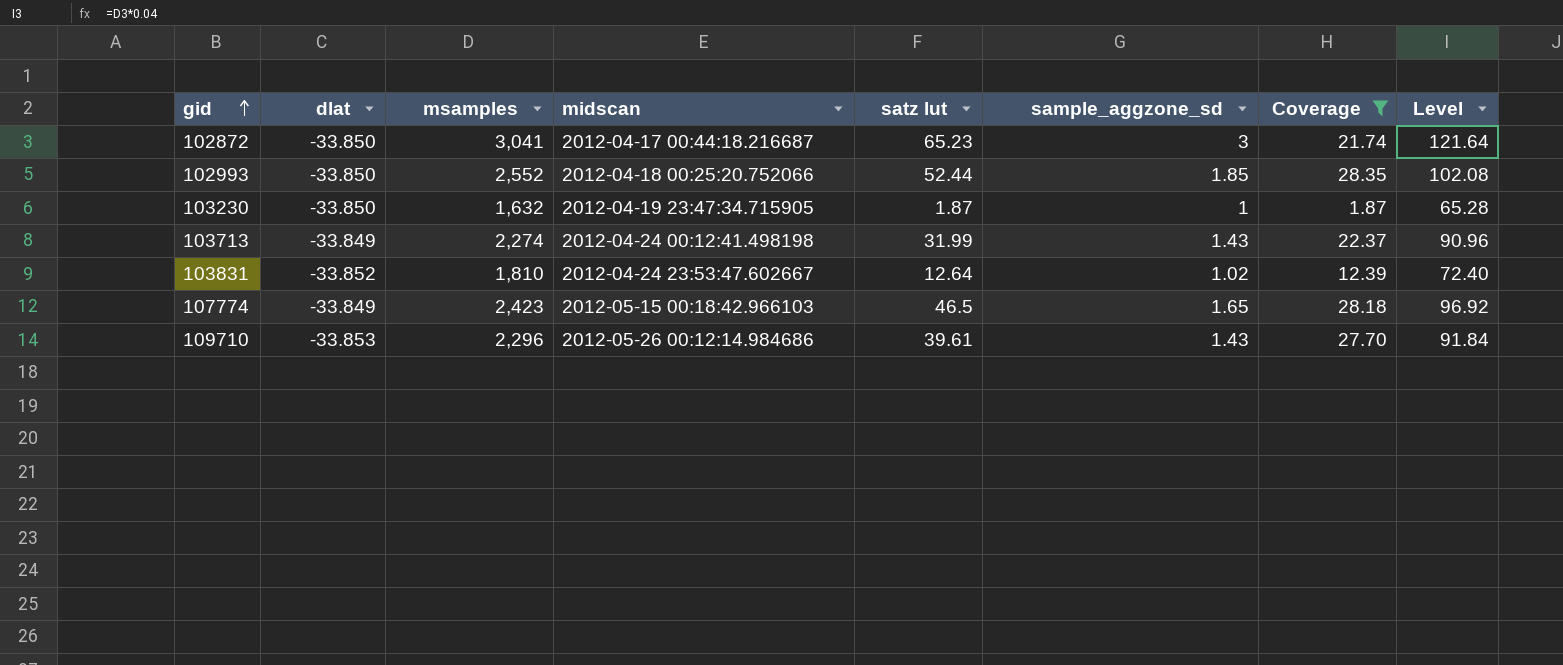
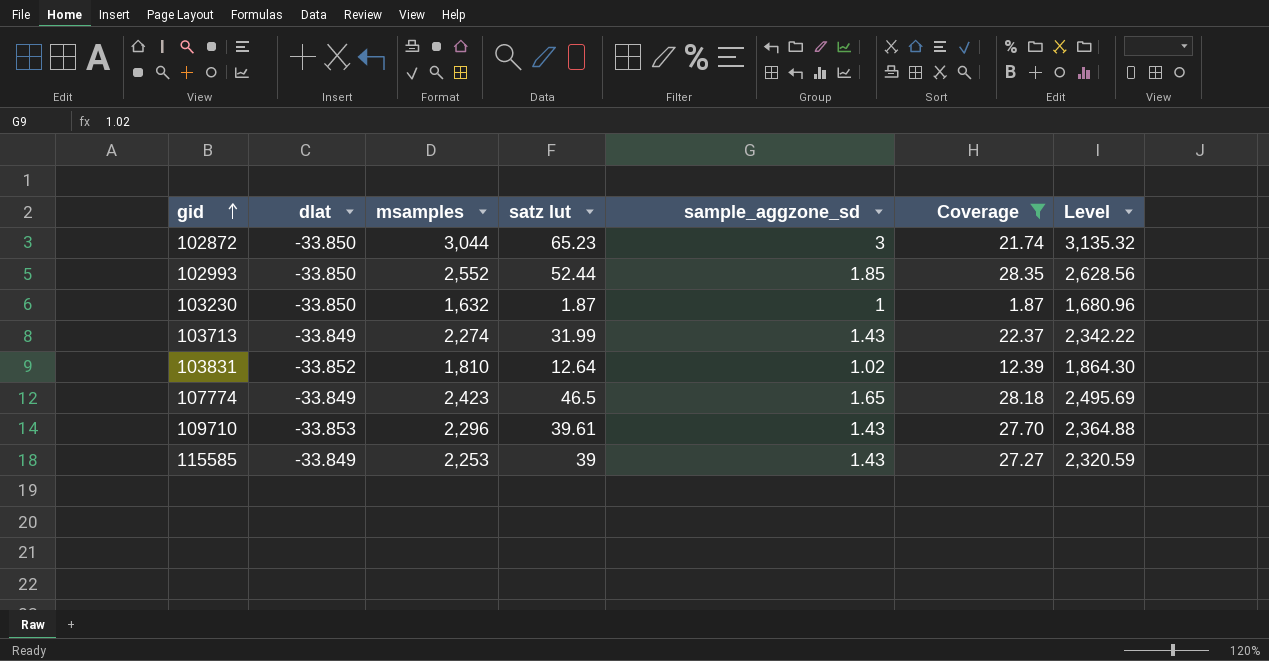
column midscan | position: 4 -> none
column Level | formula: [msamples] * 0.04 -> [msamples] * 1.03
102872 | msamples: 3,041 -> 3,044
row 115585: none -> -33.849 | 2,253 | 39 | 1.43 | 27.27 | 2,320.59

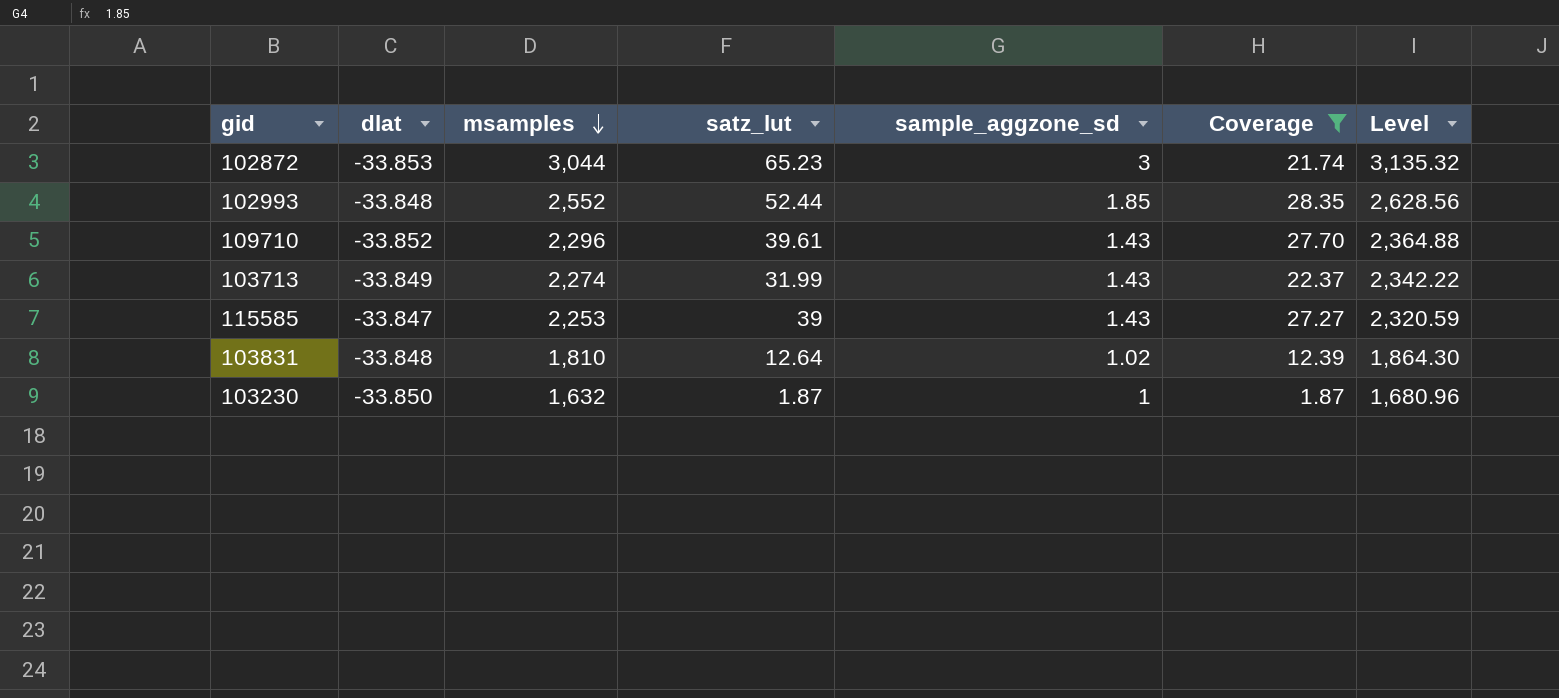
row order: gid ascending -> msamples descending
column name: satz lut -> satz_lut
row 107774: -33.849 | 2,423 | 46.5 | 1.65 | 28.18 | 2,495.69 -> none
102872 | dlat: -33.850 -> -33.853
102993 | dlat: -33.850 -> -33.848
109710 | dlat: -33.853 -> -33.852
115585 | dlat: -33.849 -> -33.847
103831 | dlat: -33.852 -> -33.848

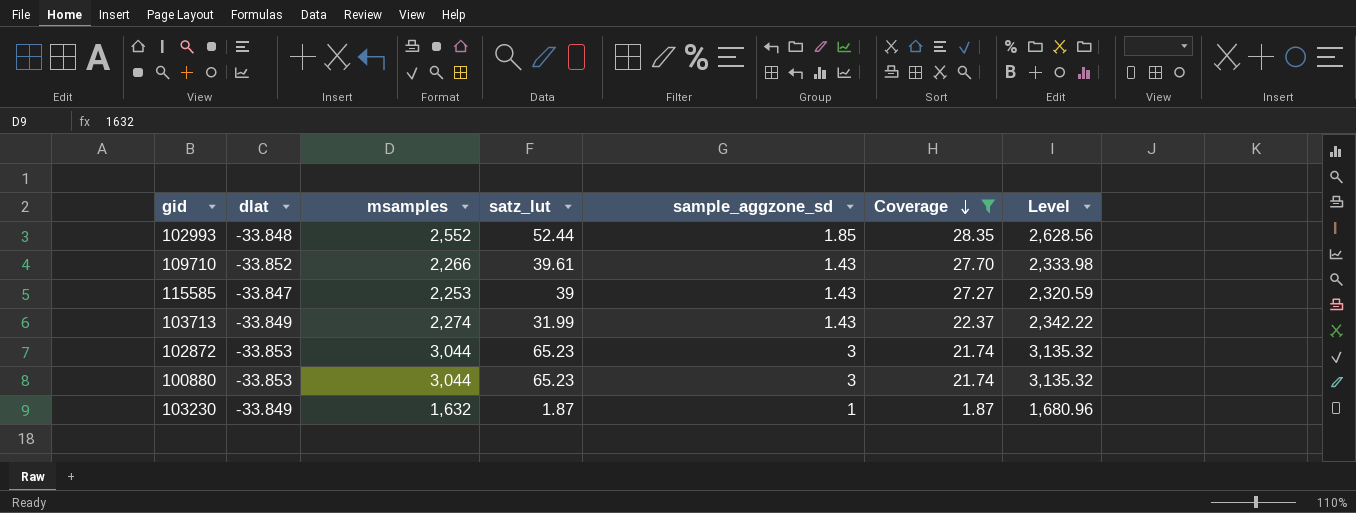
row order: msamples descending -> Coverage descending
row 103831: -33.848 | 1,810 | 12.64 | 1.02 | 12.39 | 1,864.30 -> none
109710 | msamples: 2,296 -> 2,266
109710 | Level: 2,364.88 -> 2,333.98
row 100880: none -> -33.853 | 3,044 | 65.23 | 3 | 21.74 | 3,135.32
103230 | dlat: -33.850 -> -33.849

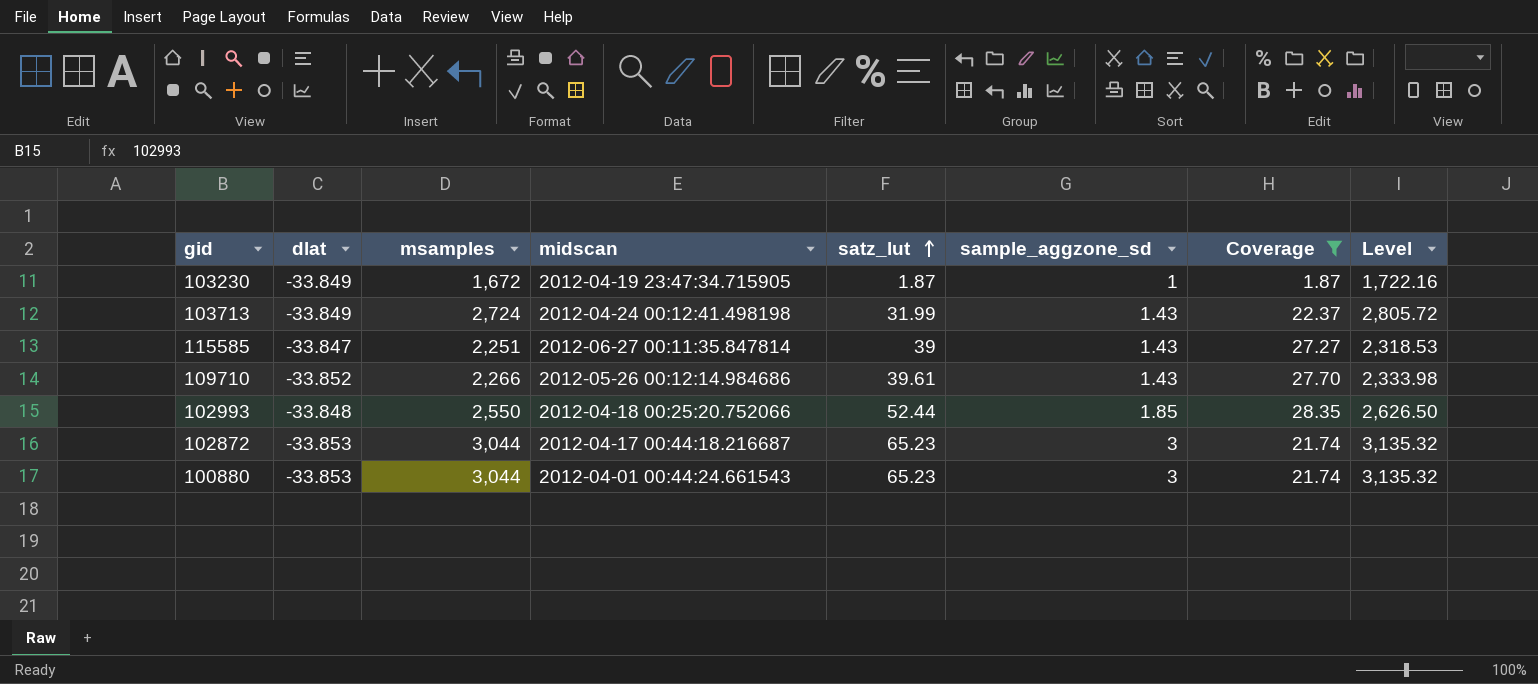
row order: Coverage descending -> satz_lut ascending
column midscan | position: none -> 4
103230 | msamples: 1,632 -> 1,672
103230 | Level: 1,680.96 -> 1,722.16
103713 | msamples: 2,274 -> 2,724
103713 | Level: 2,342.22 -> 2,805.72
115585 | msamples: 2,253 -> 2,251
115585 | Level: 2,320.59 -> 2,318.53
102993 | msamples: 2,552 -> 2,550
102993 | Level: 2,628.56 -> 2,626.50

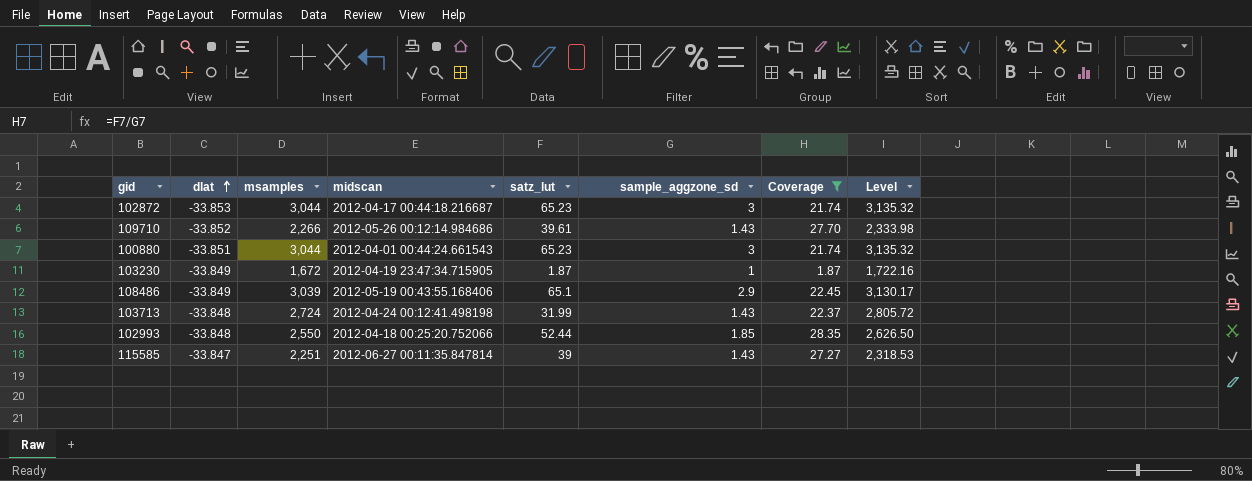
row order: satz_lut ascending -> dlat ascending
100880 | dlat: -33.853 -> -33.851
row 108486: none -> -33.849 | 3,039 | 2012-05-19 00:43:55.168406 | 65.1 | 2.9 | 22.45 | 3,130.17
103713 | dlat: -33.849 -> -33.848

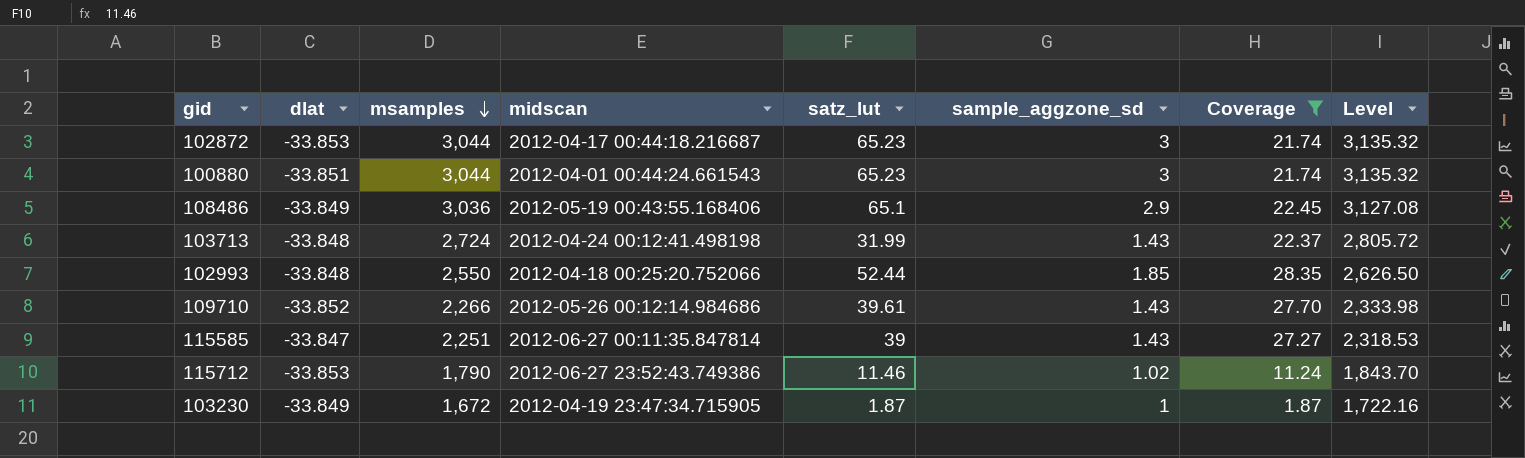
row order: dlat ascending -> msamples descending
108486 | msamples: 3,039 -> 3,036
108486 | Level: 3,130.17 -> 3,127.08
row 115712: none -> -33.853 | 1,790 | 2012-06-27 23:52:43.749386 | 11.46 | 1.02 | 11.24 | 1,843.70

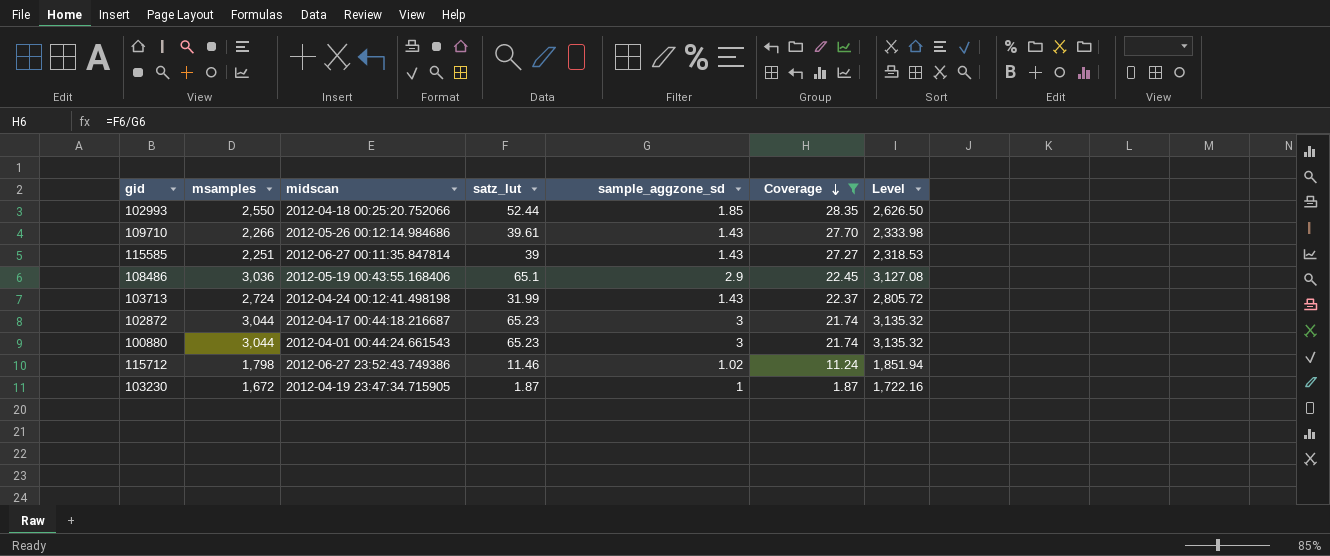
row order: msamples descending -> Coverage descending
column dlat | position: 2 -> none
115712 | msamples: 1,790 -> 1,798
115712 | Level: 1,843.70 -> 1,851.94

